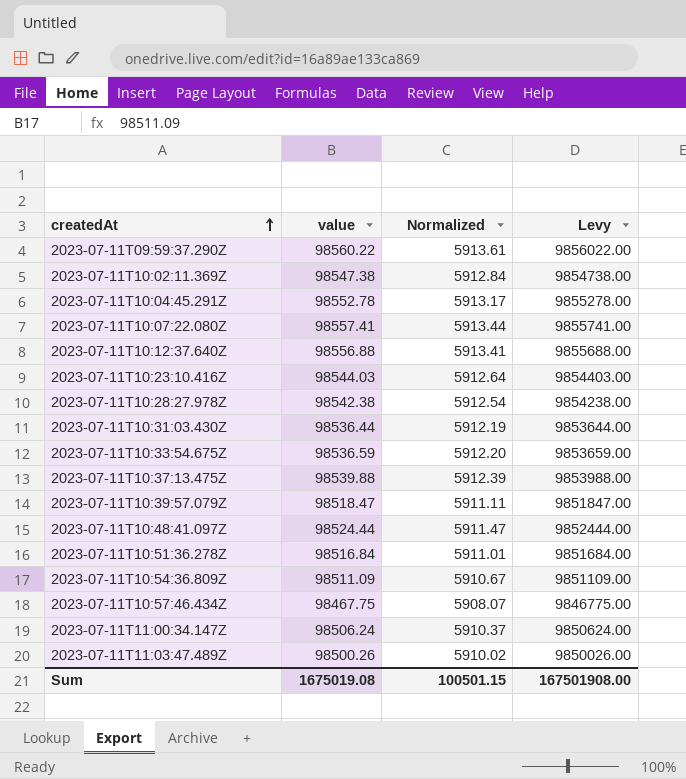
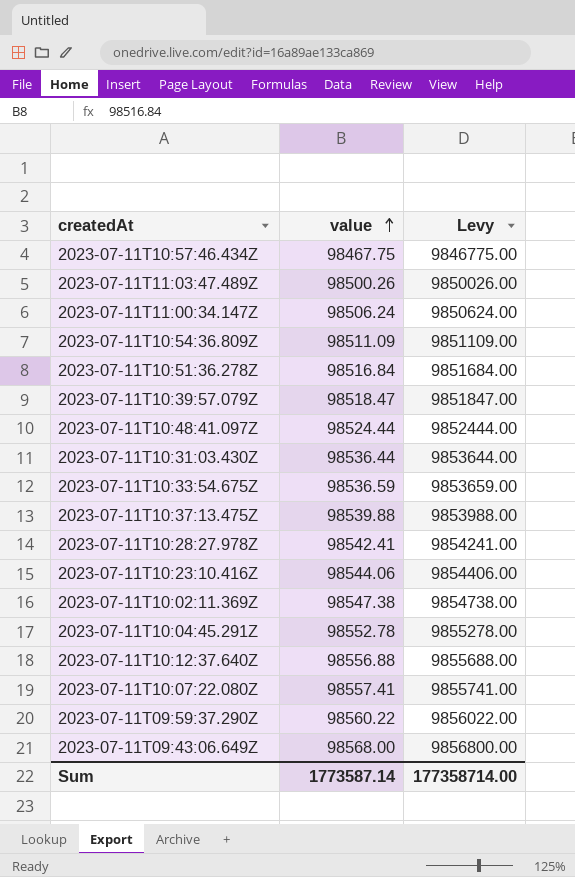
row order: createdAt ascending -> value ascending
column Normalized | formula: [value] * 0.06 -> none
2023-07-11T10:28:27.978Z | value: 98542.38 -> 98542.41
2023-07-11T10:28:27.978Z | Levy: 9854238.00 -> 9854241.00
2023-07-11T10:23:10.416Z | value: 98544.03 -> 98544.06
2023-07-11T10:23:10.416Z | Levy: 9854403.00 -> 9854406.00
row 2023-07-11T09:43:06.649Z: none -> 98568.00 | 9856800.00
Sum | value: 1675019.08 -> 1773587.14
Sum | Levy: 167501908.00 -> 177358714.00

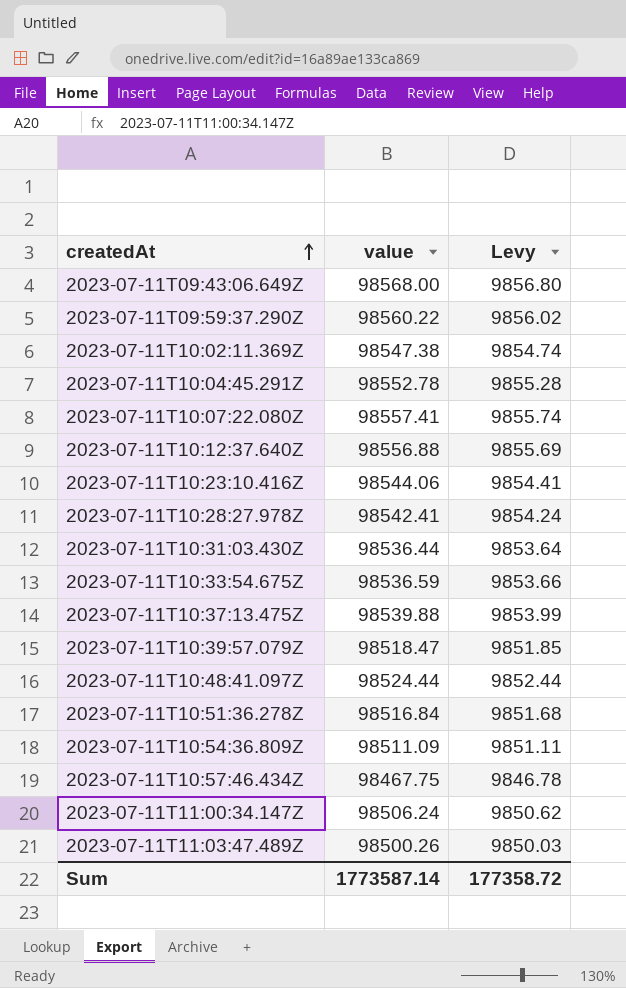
row order: value ascending -> createdAt ascending
column Levy | formula: [value] * 100 -> [value] * 0.1
Sum | Levy: 177358714.00 -> 177358.72

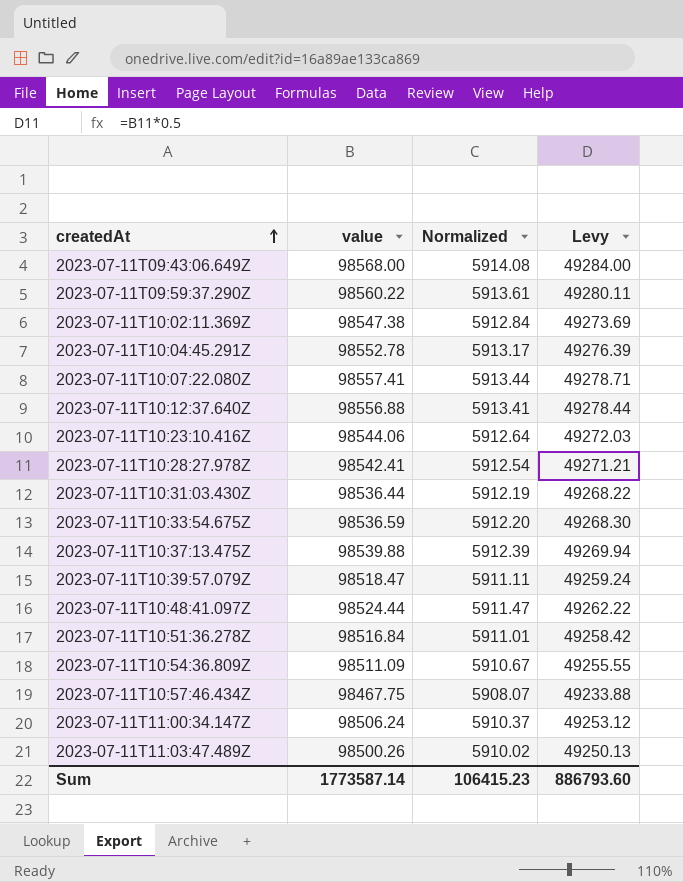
column Normalized | formula: none -> [value] * 0.06
column Levy | formula: [value] * 0.1 -> [value] * 0.5
Sum | Levy: 177358.72 -> 886793.60

